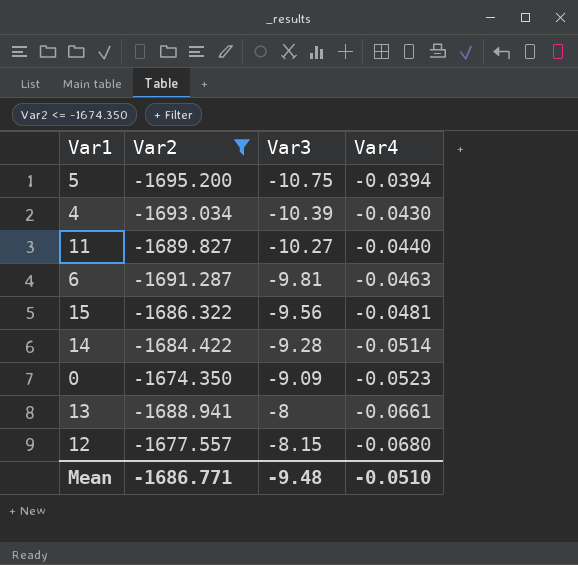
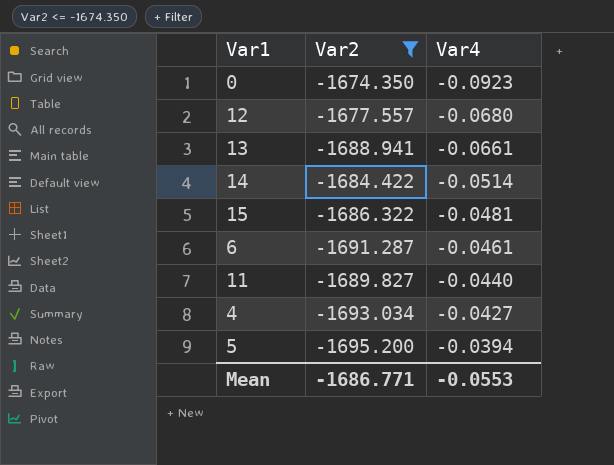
row order: Var4 descending -> Var4 ascending
column Var3 | position: 3 -> none
0 | Var4: -0.0523 -> -0.0923
6 | Var4: -0.0463 -> -0.0461
4 | Var4: -0.0430 -> -0.0427
Mean | Var4: -0.0510 -> -0.0553

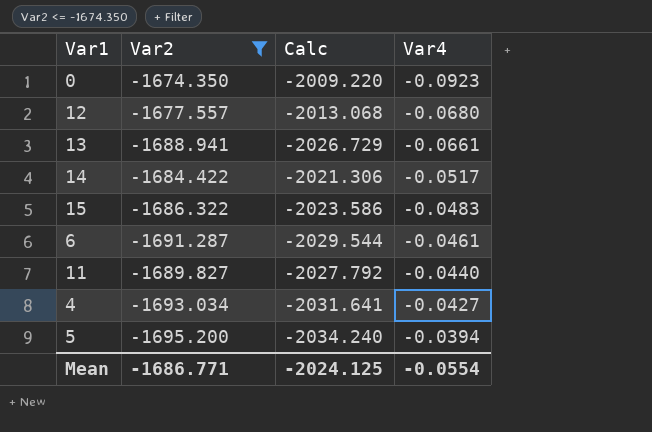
column Calc | formula: none -> [Var2] * 1.2
14 | Var4: -0.0514 -> -0.0517
15 | Var4: -0.0481 -> -0.0483
Mean | Var4: -0.0553 -> -0.0554

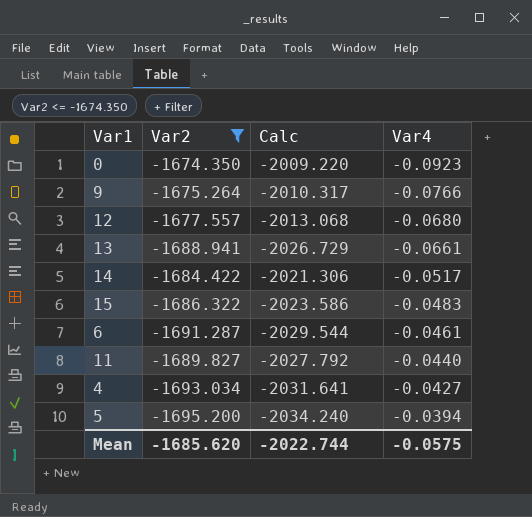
row 9: none -> -1675.264 | -2010.317 | -0.0766
Mean | Var2: -1686.771 -> -1685.620
Mean | Calc: -2024.125 -> -2022.744
Mean | Var4: -0.0554 -> -0.0575

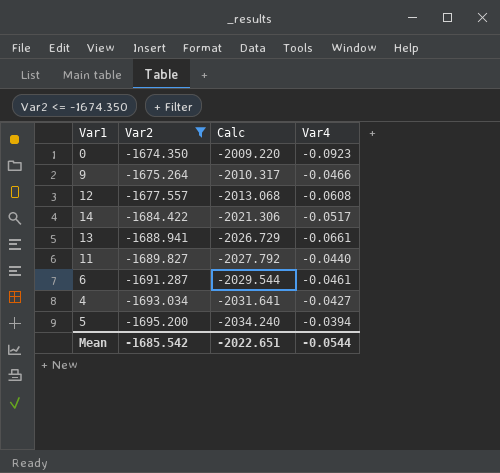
row order: Var4 ascending -> Var2 descending
row 15: -1686.322 | -2023.586 | -0.0483 -> none
9 | Var4: -0.0766 -> -0.0466
12 | Var4: -0.0680 -> -0.0608
Mean | Var2: -1685.620 -> -1685.542
Mean | Calc: -2022.744 -> -2022.651
Mean | Var4: -0.0575 -> -0.0544

